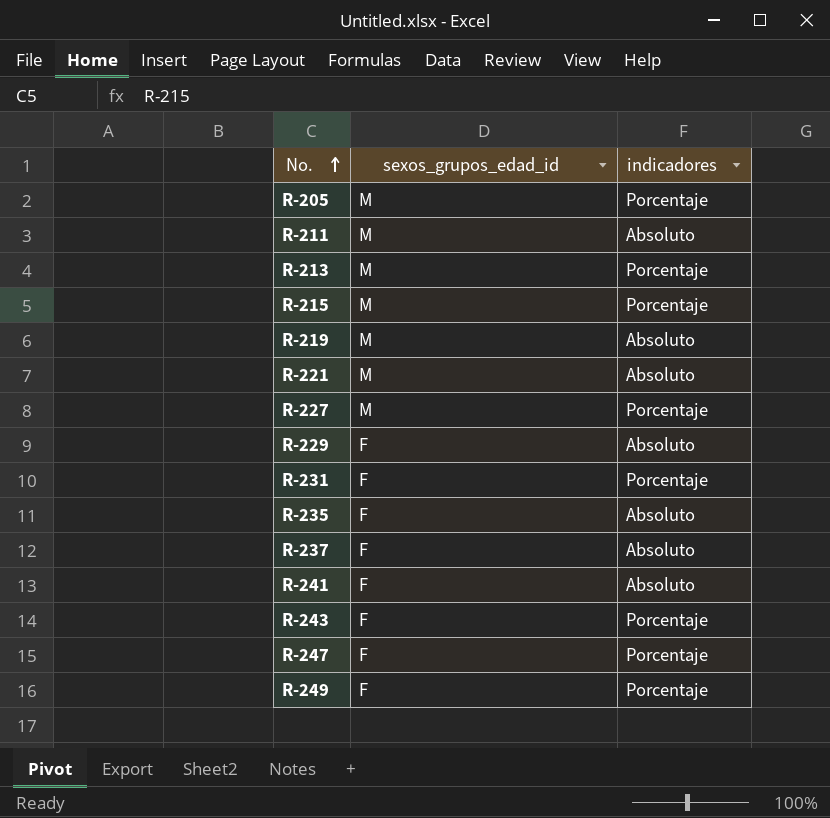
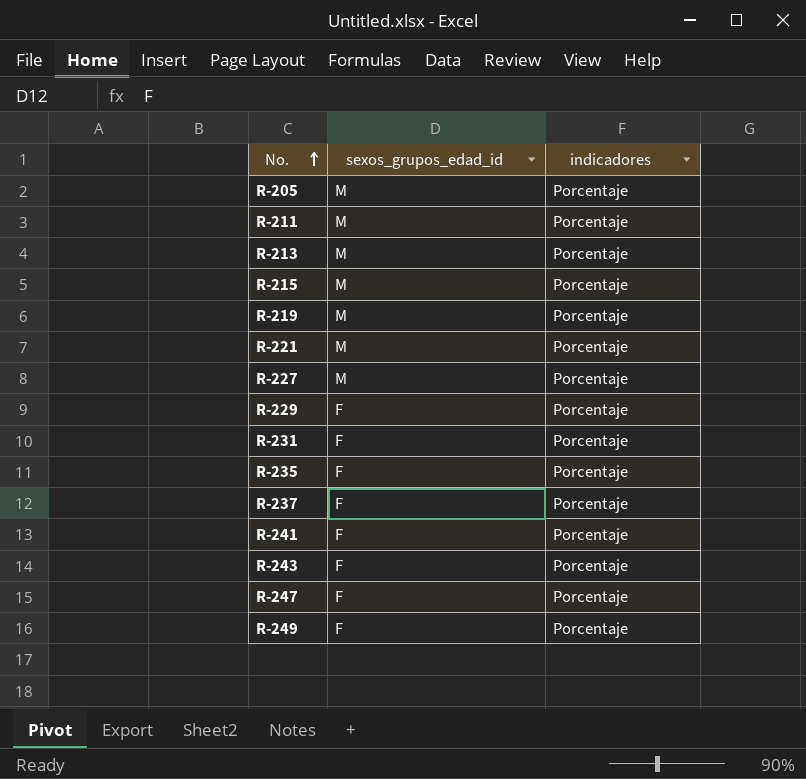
R-211 | indicadores: Absoluto -> Porcentaje
R-219 | indicadores: Absoluto -> Porcentaje
R-221 | indicadores: Absoluto -> Porcentaje
R-229 | indicadores: Absoluto -> Porcentaje
R-235 | indicadores: Absoluto -> Porcentaje
R-237 | indicadores: Absoluto -> Porcentaje
R-241 | indicadores: Absoluto -> Porcentaje

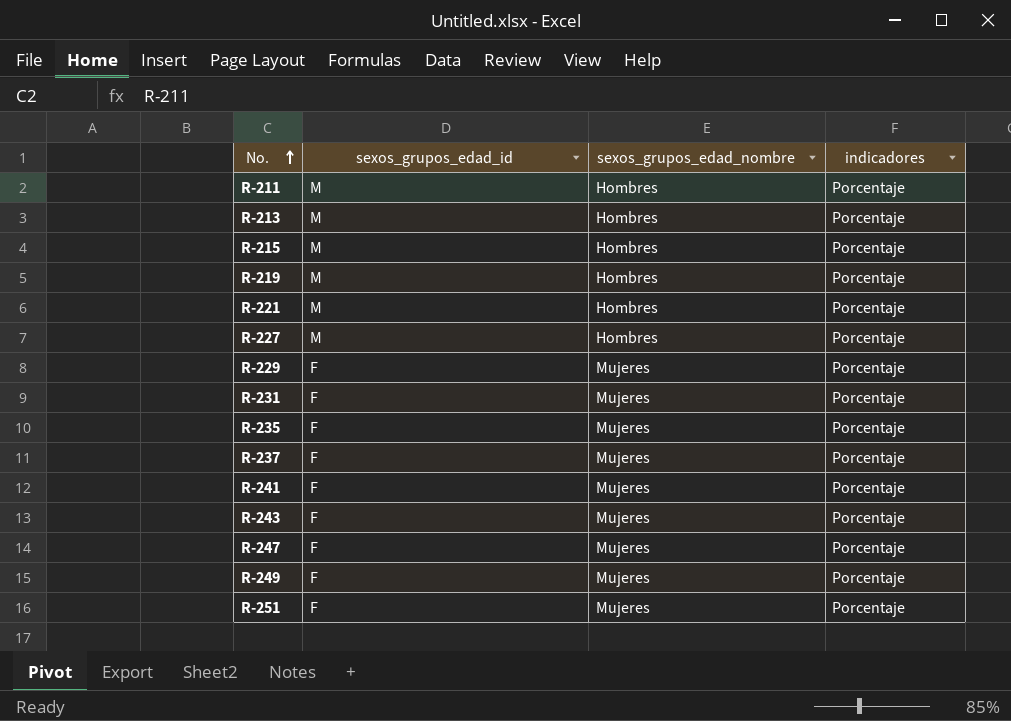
column sexos_grupos_edad_nombre | position: none -> 3
row R-205: M | Porcentaje -> none
row R-251: none -> F | Mujeres | Porcentaje

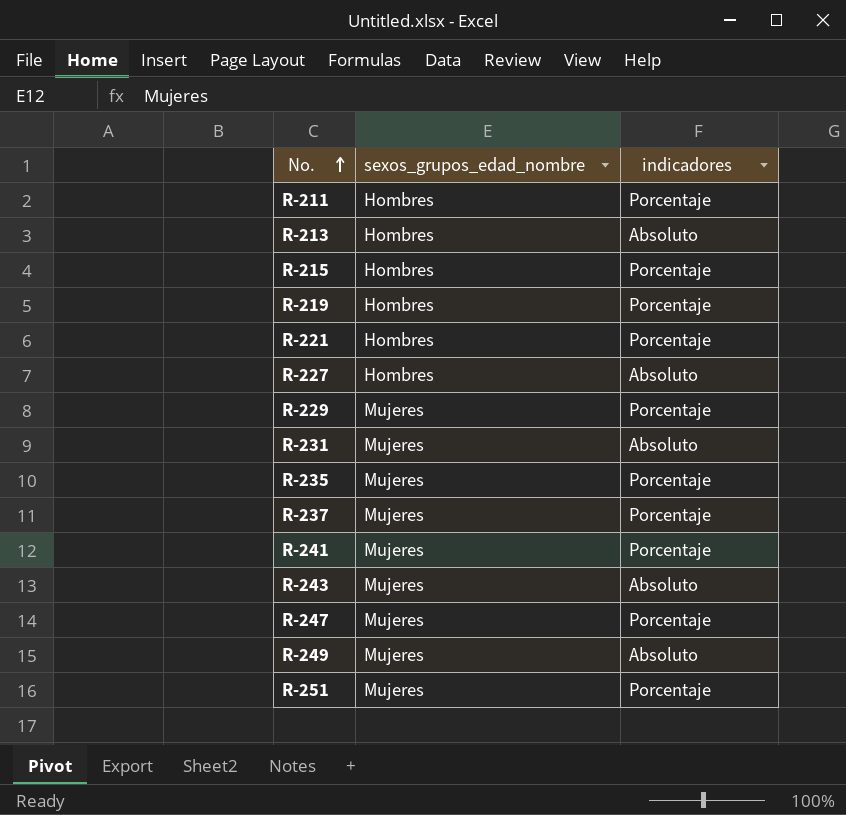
column sexos_grupos_edad_id | position: 2 -> none
R-213 | indicadores: Porcentaje -> Absoluto
R-227 | indicadores: Porcentaje -> Absoluto
R-231 | indicadores: Porcentaje -> Absoluto
R-243 | indicadores: Porcentaje -> Absoluto
R-249 | indicadores: Porcentaje -> Absoluto

